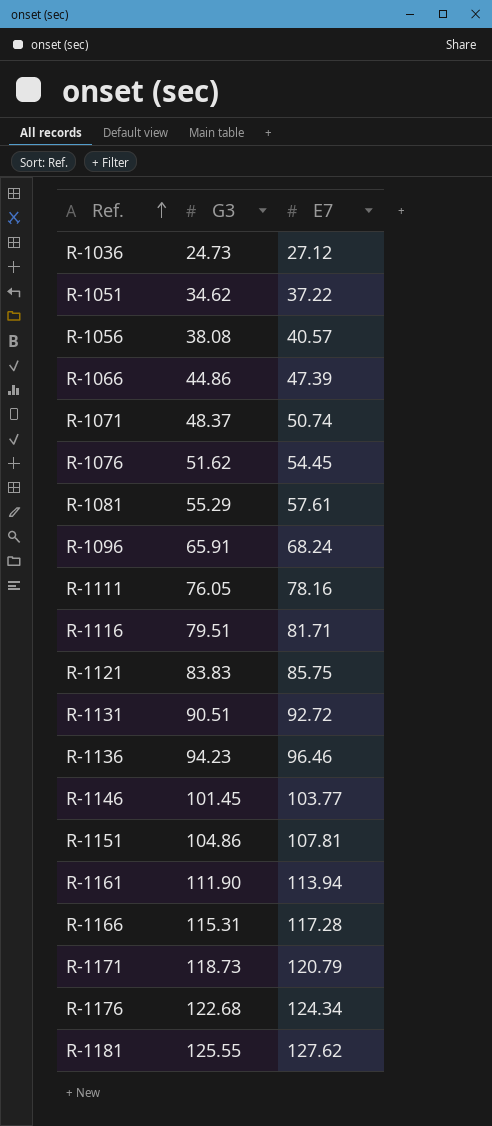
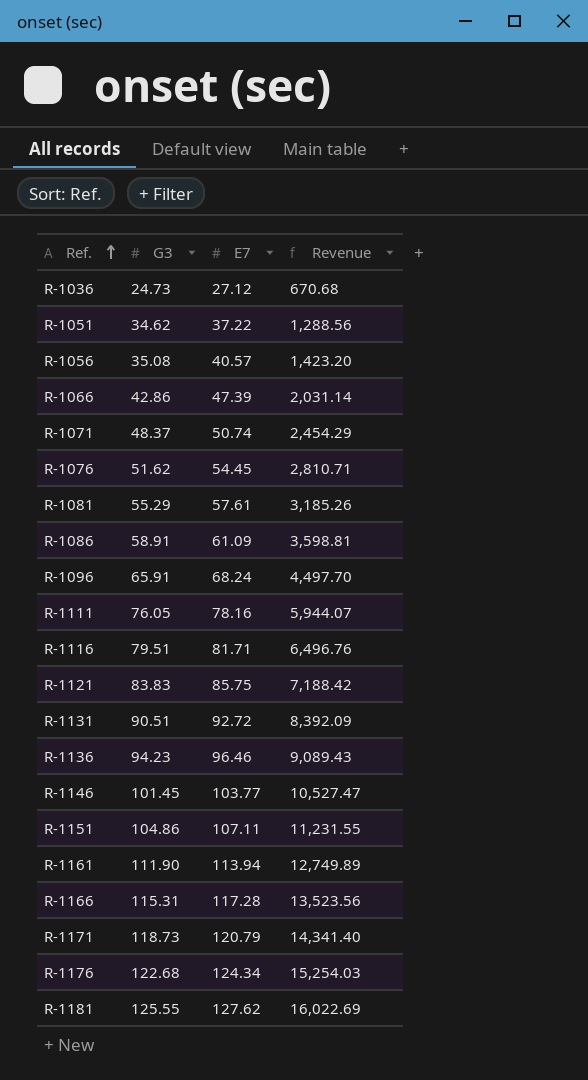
column Revenue | formula: none -> [G3] * [E7]
R-1056 | G3: 38.08 -> 35.08
R-1066 | G3: 44.86 -> 42.86
row R-1086: none -> 58.91 | 61.09 | 3,598.81
R-1151 | E7: 107.81 -> 107.11

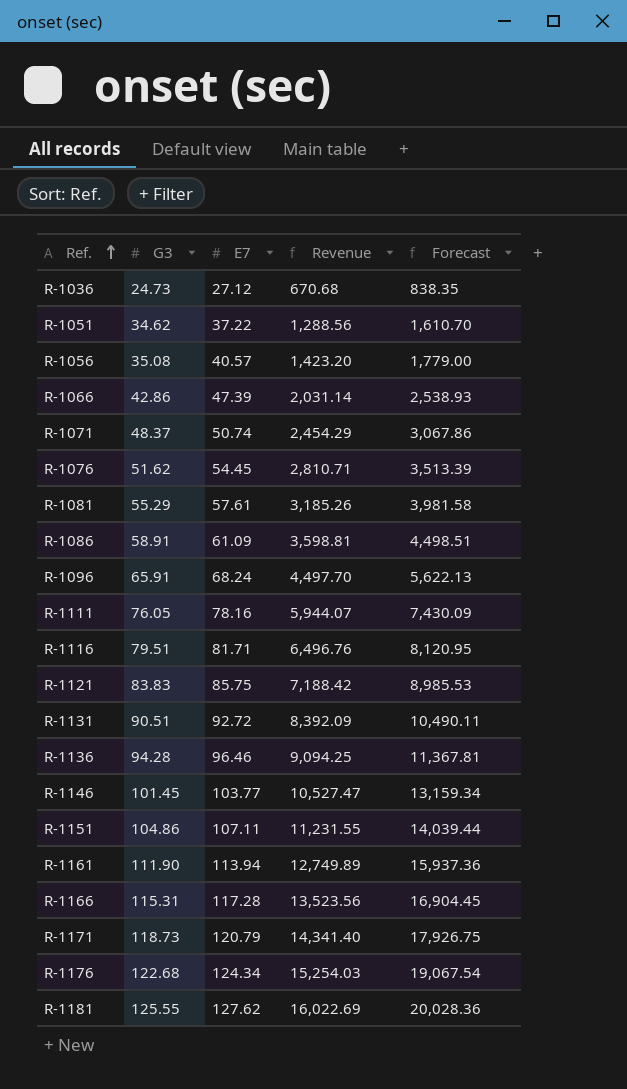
column Forecast | formula: none -> [Revenue] * 1.25
R-1136 | G3: 94.23 -> 94.28
R-1136 | Revenue: 9,089.43 -> 9,094.25

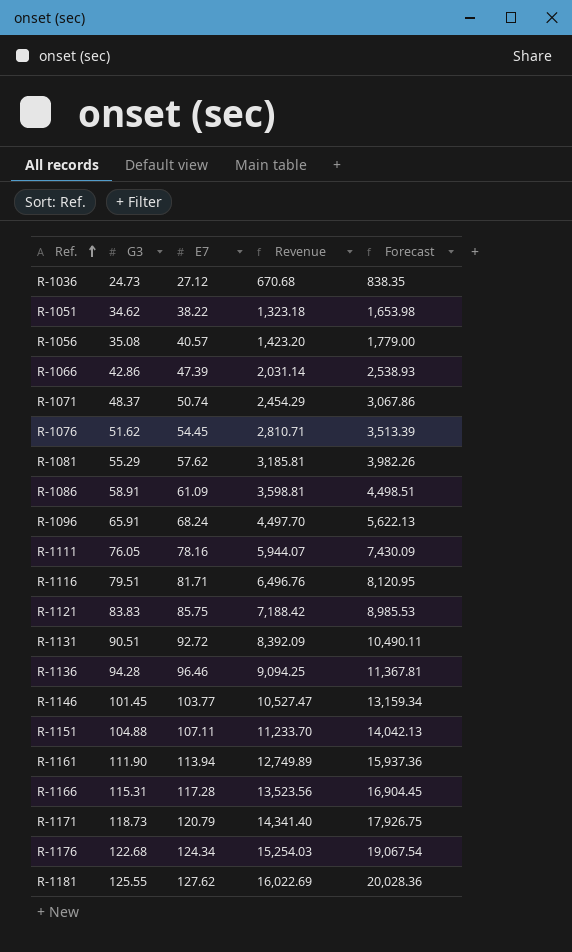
R-1051 | E7: 37.22 -> 38.22
R-1051 | Revenue: 1,288.56 -> 1,323.18
R-1051 | Forecast: 1,610.70 -> 1,653.98
R-1081 | E7: 57.61 -> 57.62
R-1081 | Revenue: 3,185.26 -> 3,185.81
R-1081 | Forecast: 3,981.58 -> 3,982.26
R-1151 | G3: 104.86 -> 104.88
R-1151 | Revenue: 11,231.55 -> 11,233.70
R-1151 | Forecast: 14,039.44 -> 14,042.13

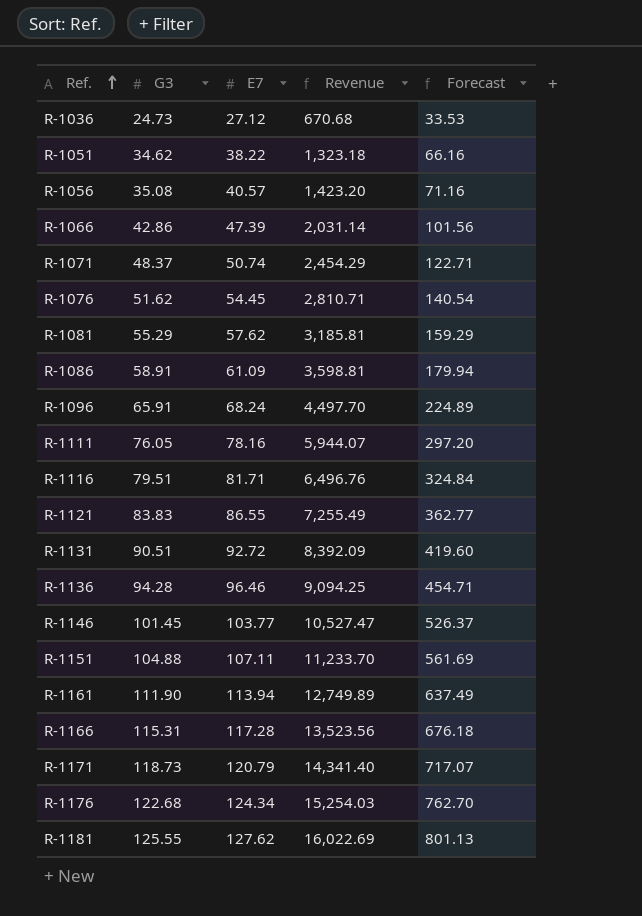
column Forecast | formula: [Revenue] * 1.25 -> [Revenue] * 0.05
R-1121 | E7: 85.75 -> 86.55
R-1121 | Revenue: 7,188.42 -> 7,255.49

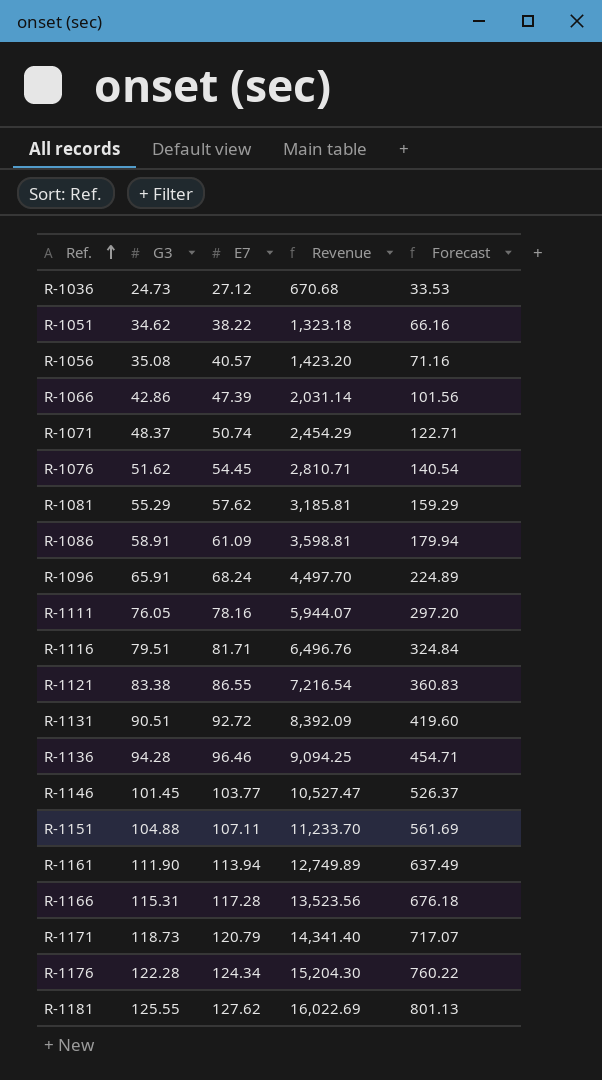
R-1121 | G3: 83.83 -> 83.38
R-1121 | Revenue: 7,255.49 -> 7,216.54
R-1121 | Forecast: 362.77 -> 360.83
R-1176 | G3: 122.68 -> 122.28
R-1176 | Revenue: 15,254.03 -> 15,204.30
R-1176 | Forecast: 762.70 -> 760.22

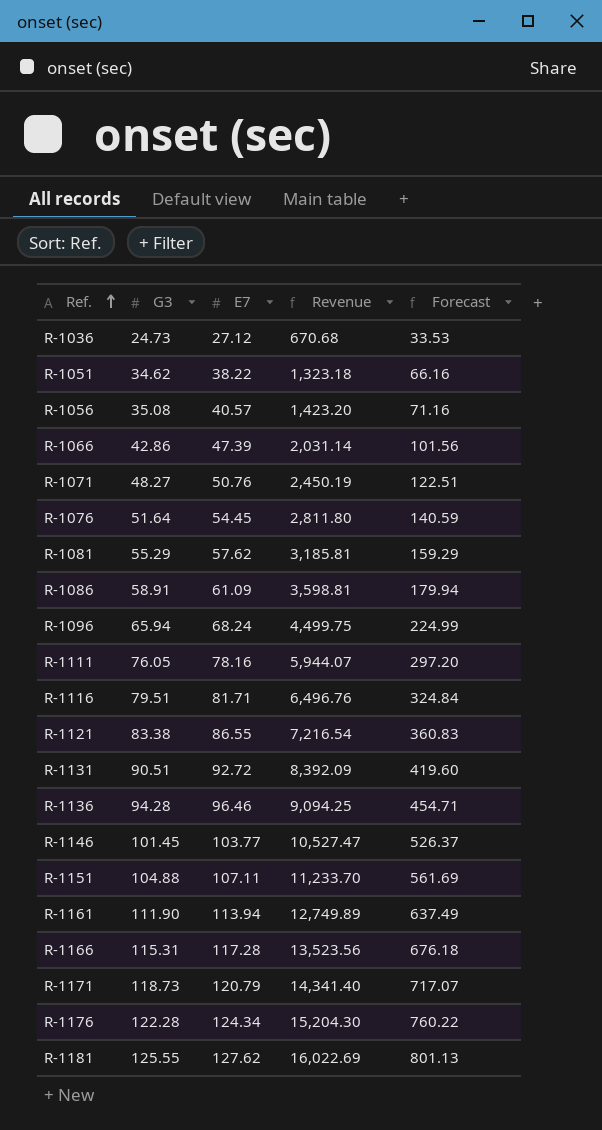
R-1071 | G3: 48.37 -> 48.27
R-1071 | E7: 50.74 -> 50.76
R-1071 | Revenue: 2,454.29 -> 2,450.19
R-1071 | Forecast: 122.71 -> 122.51
R-1076 | G3: 51.62 -> 51.64
R-1076 | Revenue: 2,810.71 -> 2,811.80
R-1076 | Forecast: 140.54 -> 140.59
R-1096 | G3: 65.91 -> 65.94
R-1096 | Revenue: 4,497.70 -> 4,499.75
R-1096 | Forecast: 224.89 -> 224.99

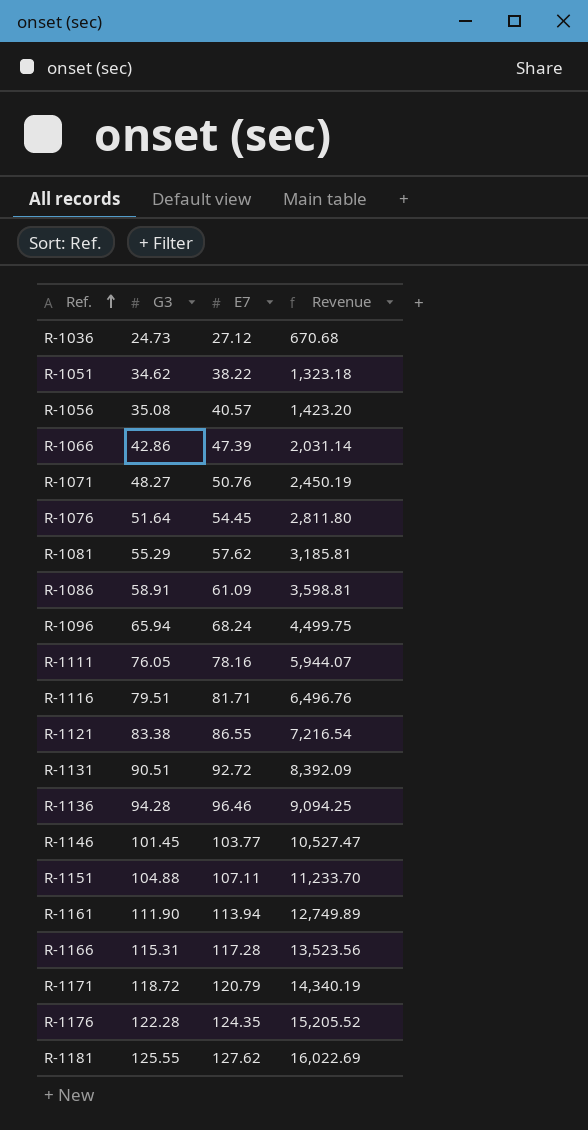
column Forecast | formula: [Revenue] * 0.05 -> none
R-1171 | G3: 118.73 -> 118.72
R-1171 | Revenue: 14,341.40 -> 14,340.19
R-1176 | E7: 124.34 -> 124.35
R-1176 | Revenue: 15,204.30 -> 15,205.52

